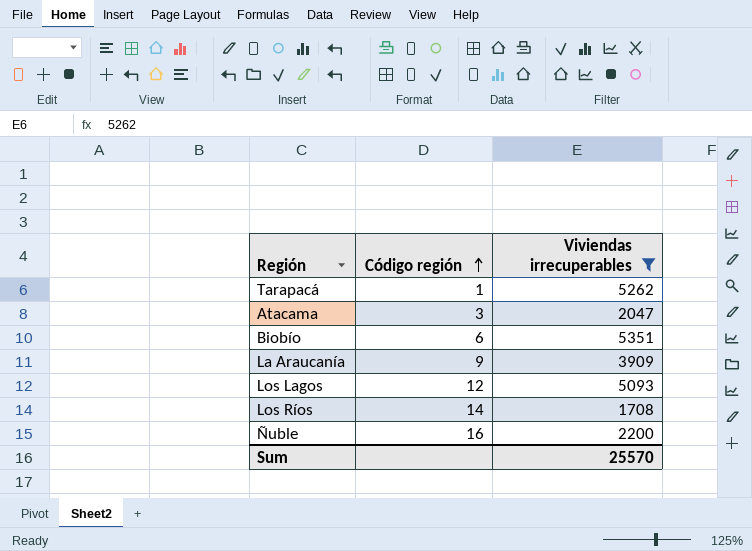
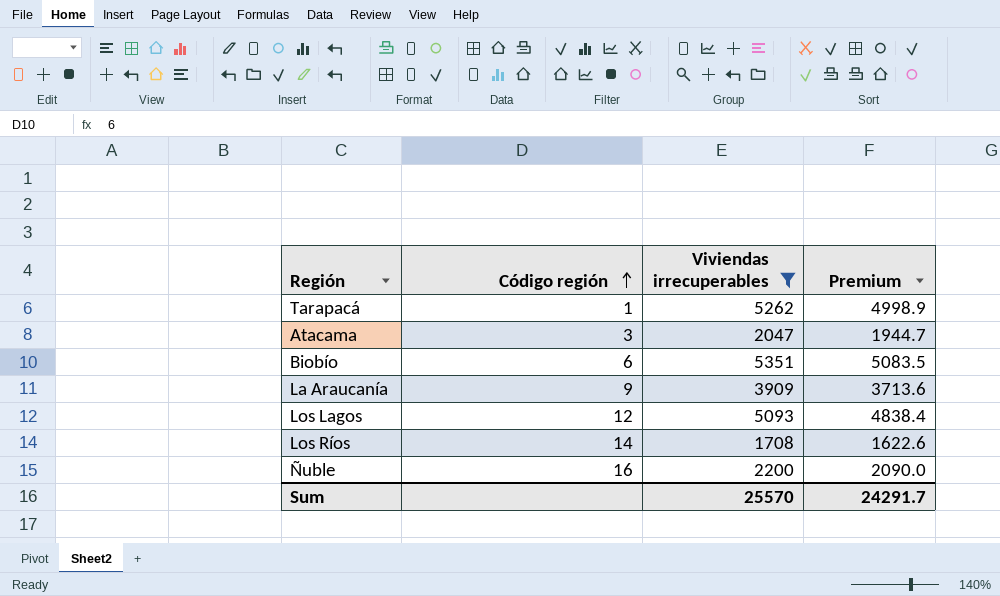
column Premium | formula: none -> [Viviendas irrecuperables] * 0.95

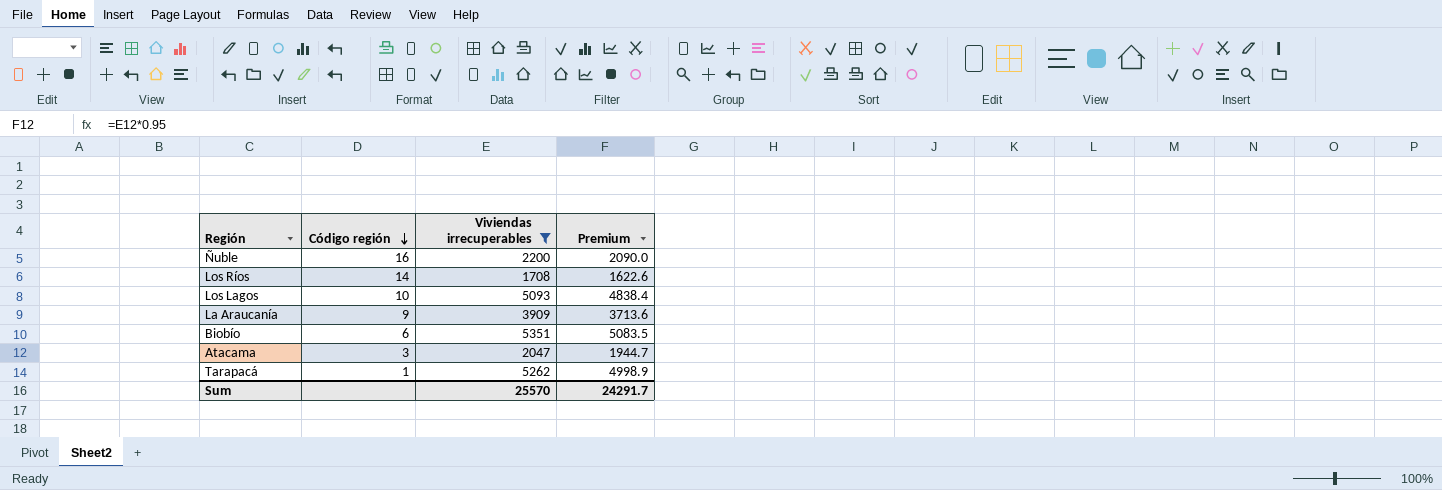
row order: Código región ascending -> Código región descending
Los Lagos | Código región: 12 -> 10

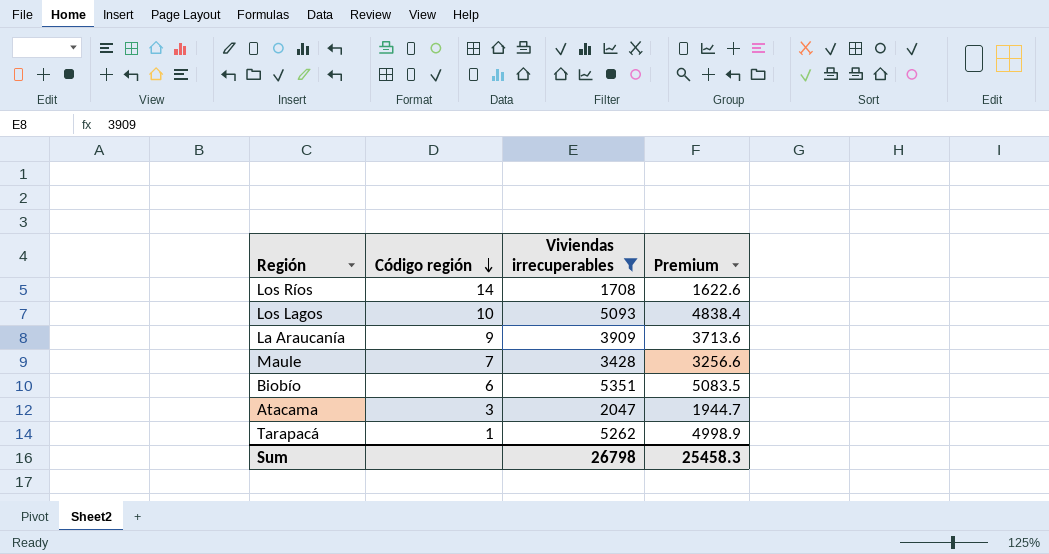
row Ñuble: 16 | 2200 | 2090.0 -> none
row Maule: none -> 7 | 3428 | 3256.6
Sum | Viviendas irrecuperables: 25570 -> 26798
Sum | Premium: 24291.7 -> 25458.3

